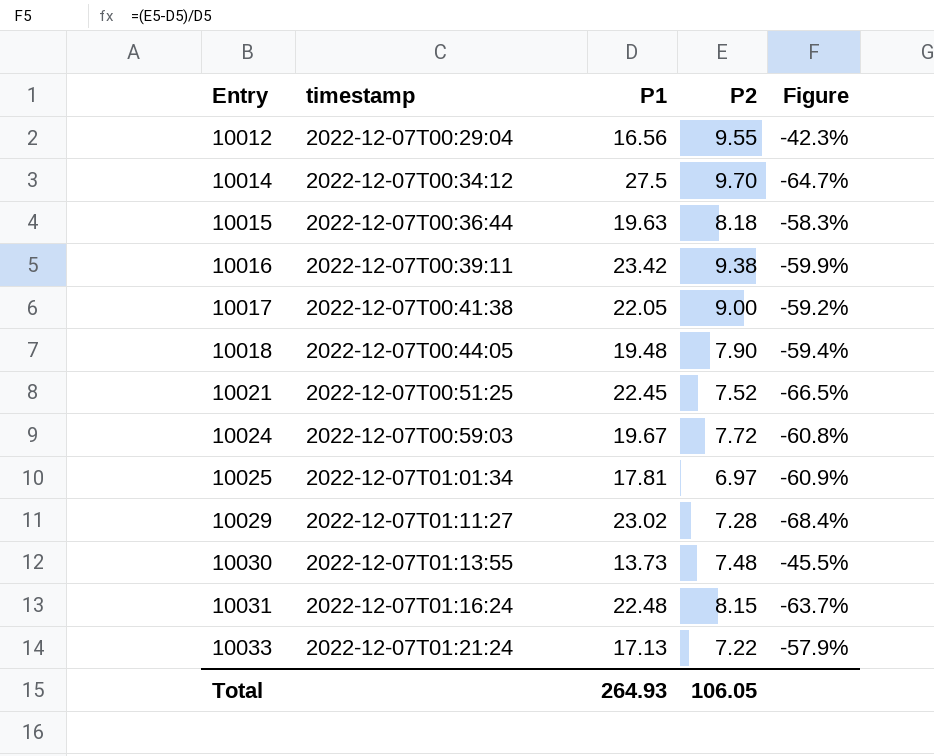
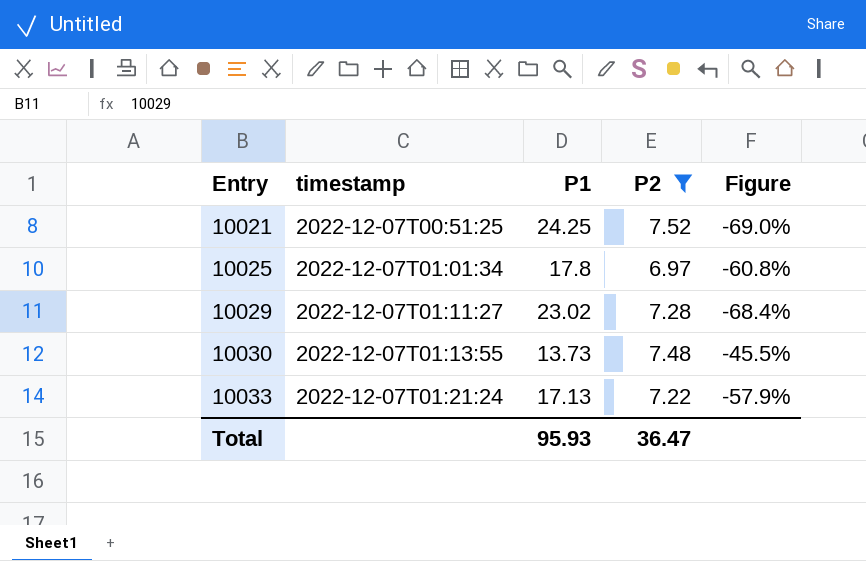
filter: none -> P2 <= 7.52
10021 | P1: 22.45 -> 24.25
10021 | Figure: -66.5% -> -69.0%
10025 | P1: 17.81 -> 17.8
10025 | Figure: -60.9% -> -60.8%
Total | P1: 264.93 -> 95.93
Total | P2: 106.05 -> 36.47

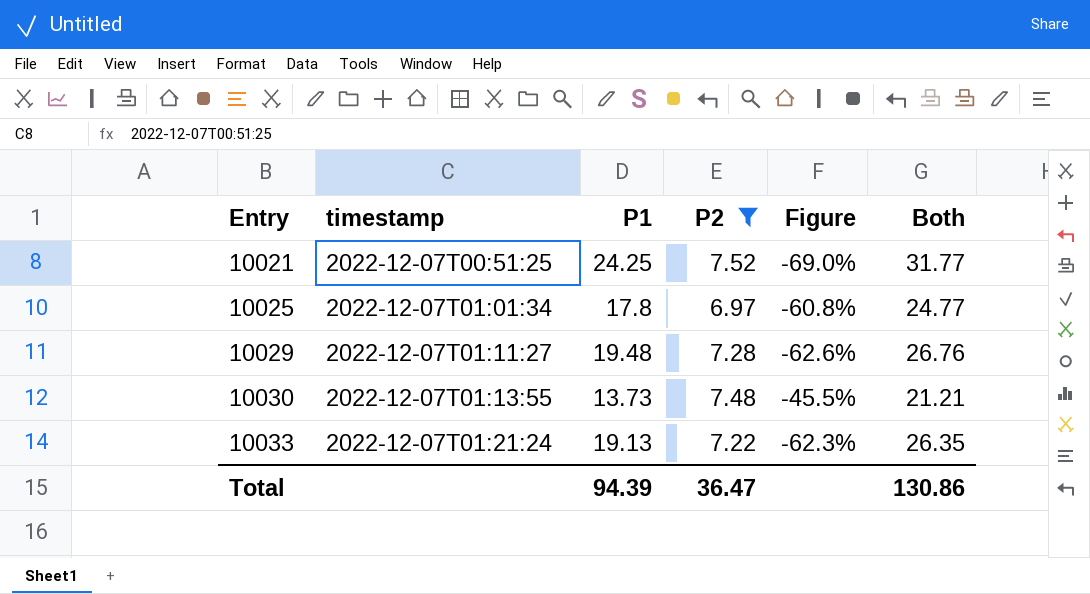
column Both | formula: none -> [P1] + [P2]
10029 | P1: 23.02 -> 19.48
10029 | Figure: -68.4% -> -62.6%
10033 | P1: 17.13 -> 19.13
10033 | Figure: -57.9% -> -62.3%
Total | P1: 95.93 -> 94.39

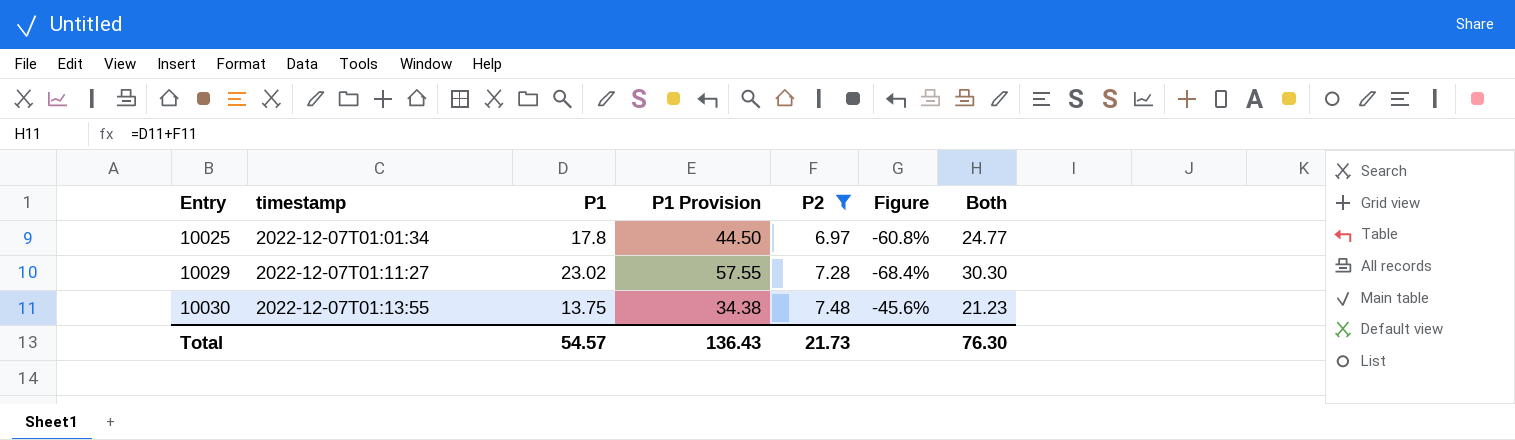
column P1 Provision | formula: none -> [P1] * 2.5
row 10021: 2022-12-07T00:51:25 | 24.25 | 7.52 | -69.0% | 31.77 -> none
row 10033: 2022-12-07T01:21:24 | 19.13 | 7.22 | -62.3% | 26.35 -> none
10029 | P1: 19.48 -> 23.02
10029 | Figure: -62.6% -> -68.4%
10029 | Both: 26.76 -> 30.30
10030 | P1: 13.73 -> 13.75
10030 | Figure: -45.5% -> -45.6%
10030 | Both: 21.21 -> 21.23
Total | P1: 94.39 -> 54.57
Total | P2: 36.47 -> 21.73
Total | Both: 130.86 -> 76.30

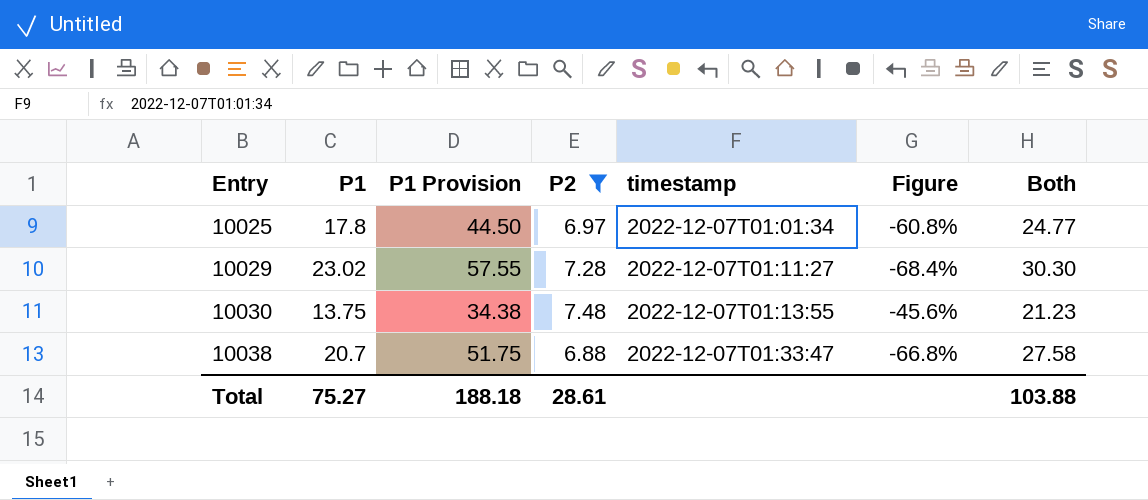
column timestamp | position: 2 -> 5
row 10038: none -> 20.7 | 51.75 | 6.88 | 2022-12-07T01:33:47 | -66.8% | 27.58
Total | P1: 54.57 -> 75.27
Total | P1 Provision: 136.43 -> 188.18
Total | P2: 21.73 -> 28.61
Total | Both: 76.30 -> 103.88

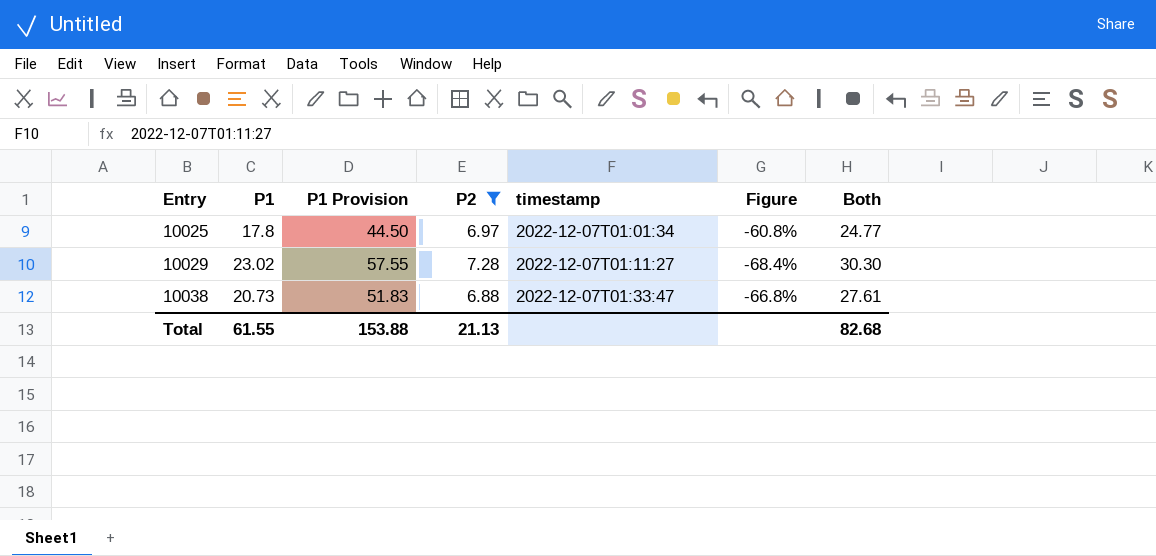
row 10030: 13.75 | 34.38 | 7.48 | 2022-12-07T01:13:55 | -45.6% | 21.23 -> none
10038 | P1: 20.7 -> 20.73
10038 | P1 Provision: 51.75 -> 51.83
10038 | Both: 27.58 -> 27.61
Total | P1: 75.27 -> 61.55
Total | P1 Provision: 188.18 -> 153.88
Total | P2: 28.61 -> 21.13
Total | Both: 103.88 -> 82.68

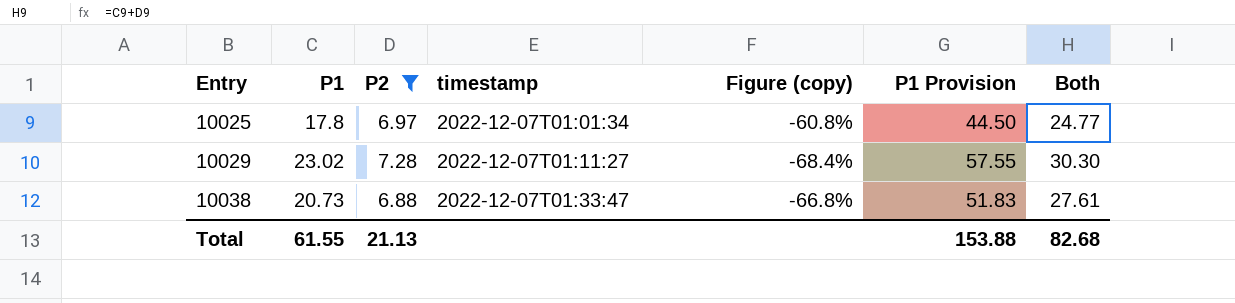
column name: Figure -> Figure (copy)
column P1 Provision | position: 3 -> 6

